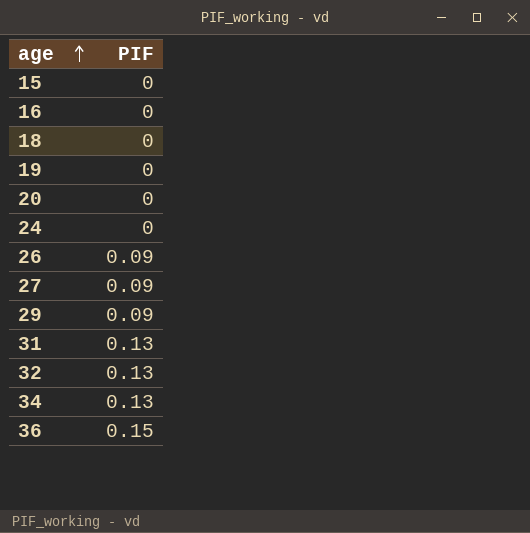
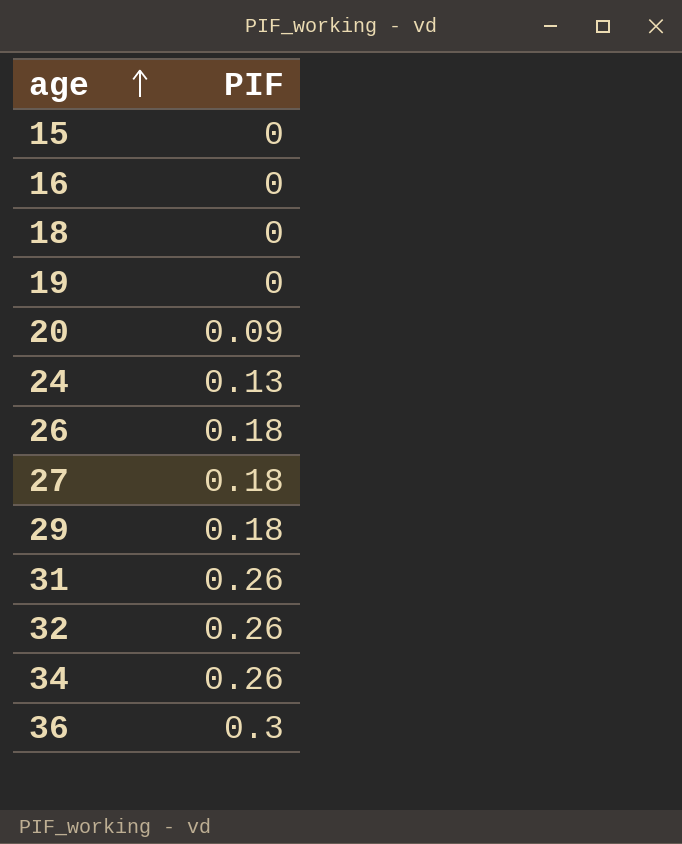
20 | PIF: 0 -> 0.09
24 | PIF: 0 -> 0.13
26 | PIF: 0.09 -> 0.18
27 | PIF: 0.09 -> 0.18
29 | PIF: 0.09 -> 0.18
31 | PIF: 0.13 -> 0.26
32 | PIF: 0.13 -> 0.26
34 | PIF: 0.13 -> 0.26
36 | PIF: 0.15 -> 0.3

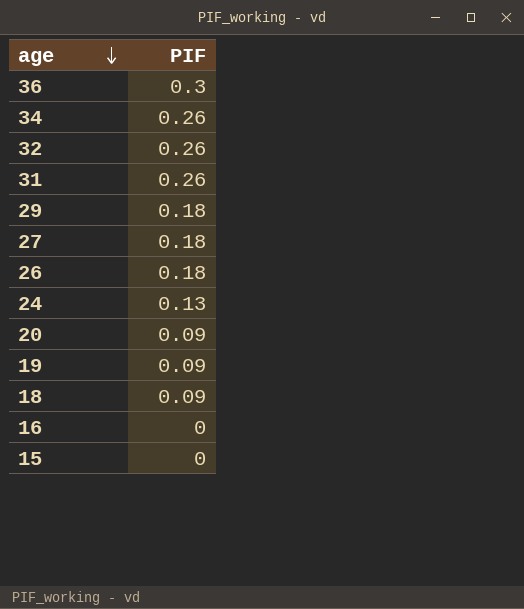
row order: age ascending -> age descending
19 | PIF: 0 -> 0.09
18 | PIF: 0 -> 0.09

